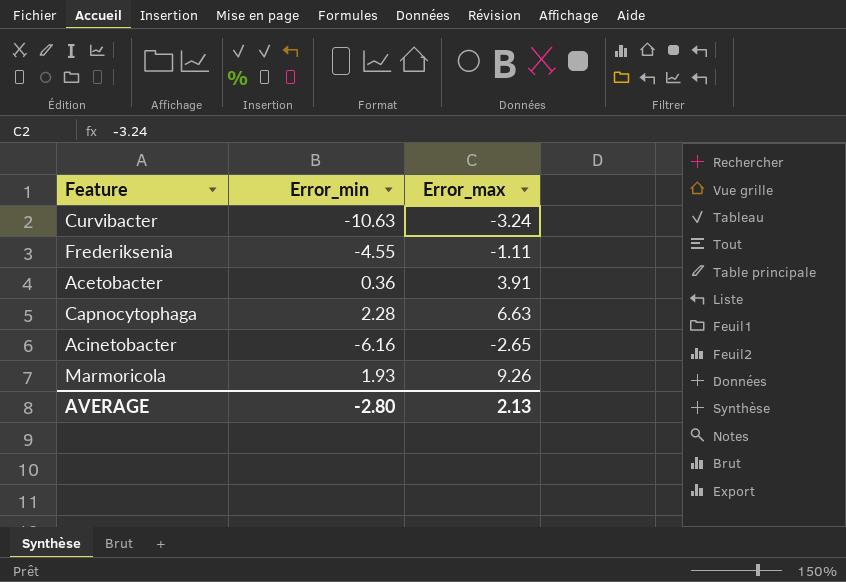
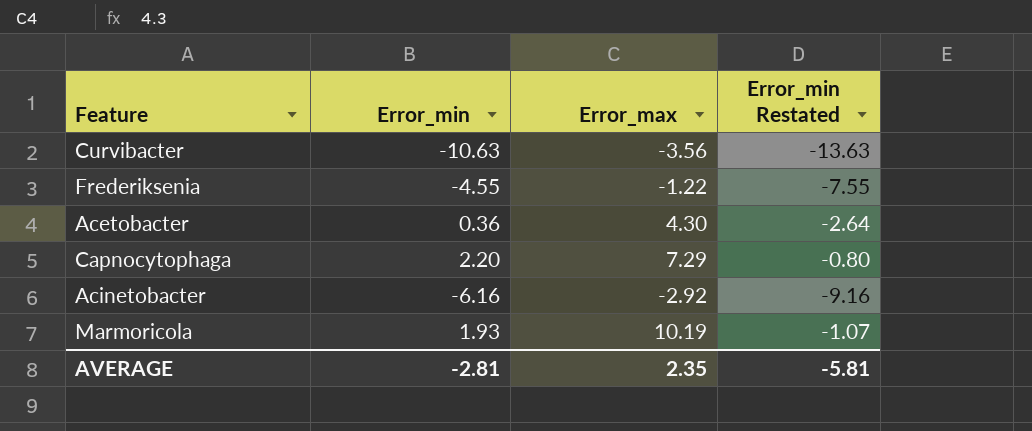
column Error_min Restated | formula: none -> [Error_min] - 3
Curvibacter | Error_max: -3.24 -> -3.56
Frederiksenia | Error_max: -1.11 -> -1.22
Acetobacter | Error_max: 3.91 -> 4.30
Capnocytophaga | Error_min: 2.28 -> 2.20
Capnocytophaga | Error_max: 6.63 -> 7.29
Acinetobacter | Error_max: -2.65 -> -2.92
Marmoricola | Error_max: 9.26 -> 10.19
AVERAGE | Error_min: -2.80 -> -2.81
AVERAGE | Error_max: 2.13 -> 2.35

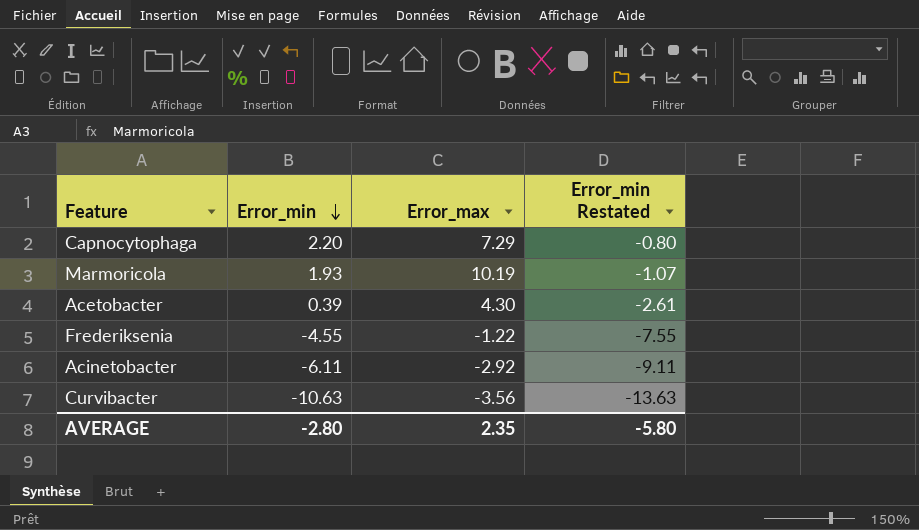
row order: none -> Error_min descending
Acetobacter | Error_min: 0.36 -> 0.39
Acetobacter | Error_min Restated: -2.64 -> -2.61
Acinetobacter | Error_min: -6.16 -> -6.11
Acinetobacter | Error_min Restated: -9.16 -> -9.11
AVERAGE | Error_min: -2.81 -> -2.80
AVERAGE | Error_min Restated: -5.81 -> -5.80

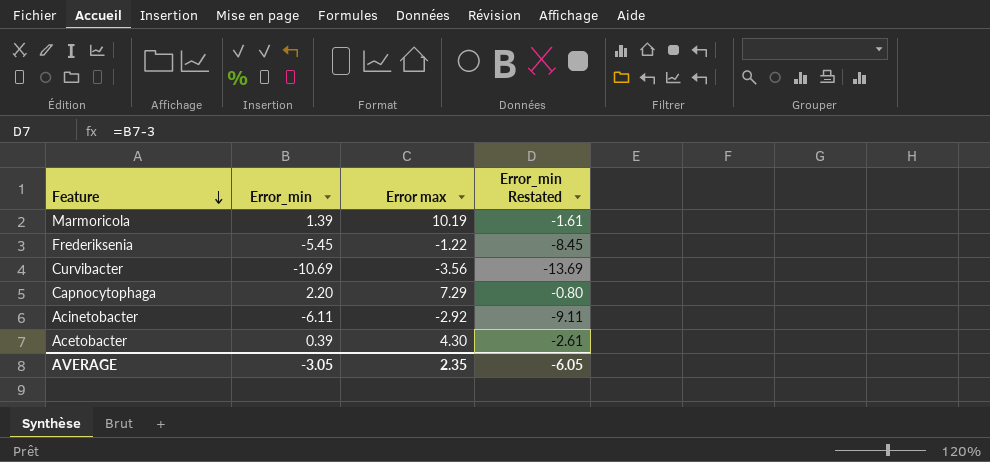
row order: Error_min descending -> Feature descending
column name: Error_max -> Error max
Marmoricola | Error_min: 1.93 -> 1.39
Marmoricola | Error_min Restated: -1.07 -> -1.61
Frederiksenia | Error_min: -4.55 -> -5.45
Frederiksenia | Error_min Restated: -7.55 -> -8.45
Curvibacter | Error_min: -10.63 -> -10.69
Curvibacter | Error_min Restated: -13.63 -> -13.69
AVERAGE | Error_min: -2.80 -> -3.05
AVERAGE | Error_min Restated: -5.80 -> -6.05

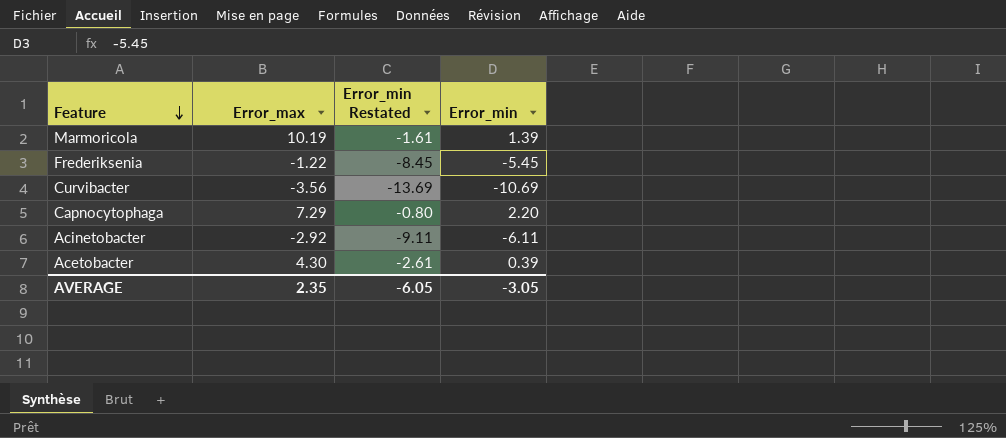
column name: Error max -> Error_max
column Error_min | position: 2 -> 4

